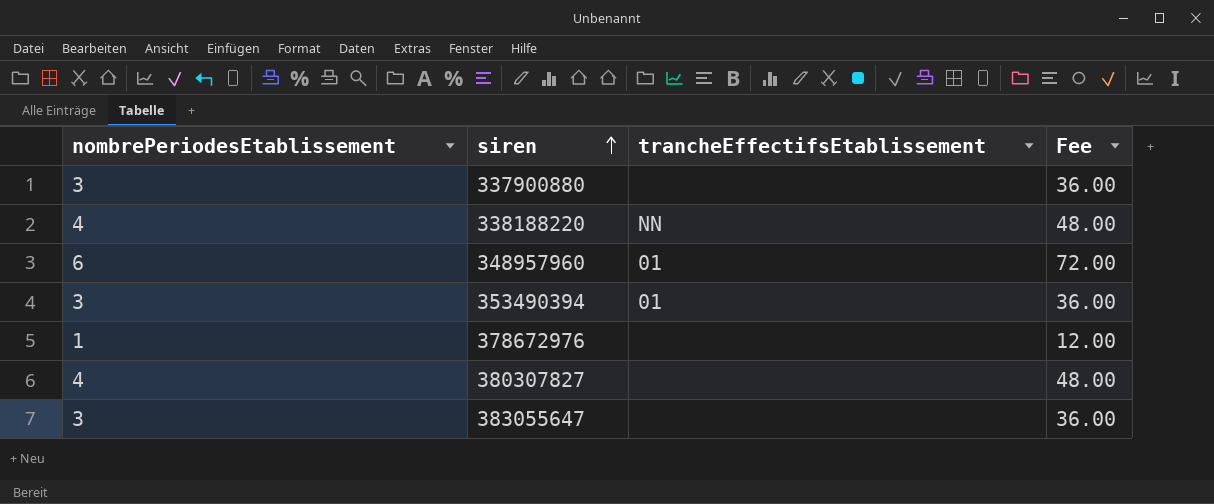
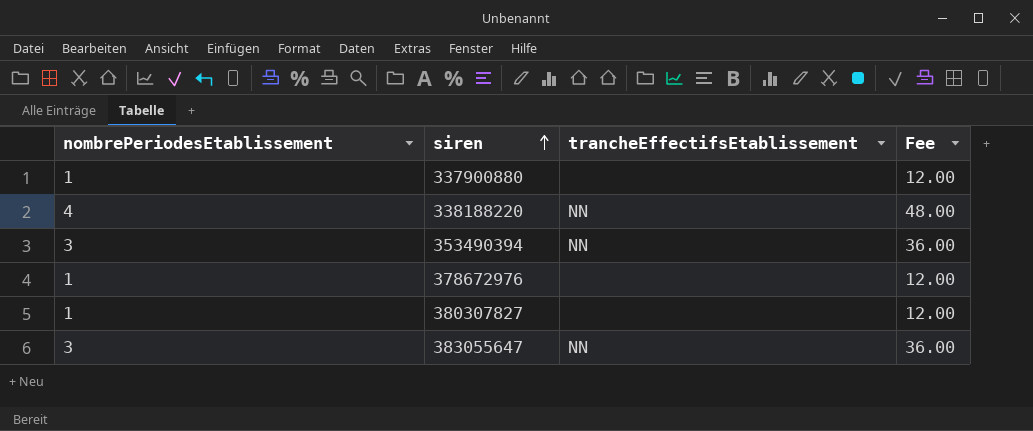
row 348957960: 6 | 01 | 72.00 -> none
337900880 | nombrePeriodesEtablissement: 3 -> 1
337900880 | Fee: 36.00 -> 12.00
353490394 | trancheEffectifsEtablissement: 01 -> NN
380307827 | nombrePeriodesEtablissement: 4 -> 1
380307827 | Fee: 48.00 -> 12.00
383055647 | trancheEffectifsEtablissement: none -> NN

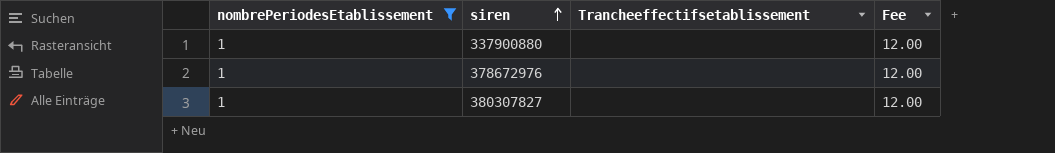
filter: none -> nombrePeriodesEtablissement = 1
column name: trancheEffectifsEtablissement -> Trancheeffectifsetablissement

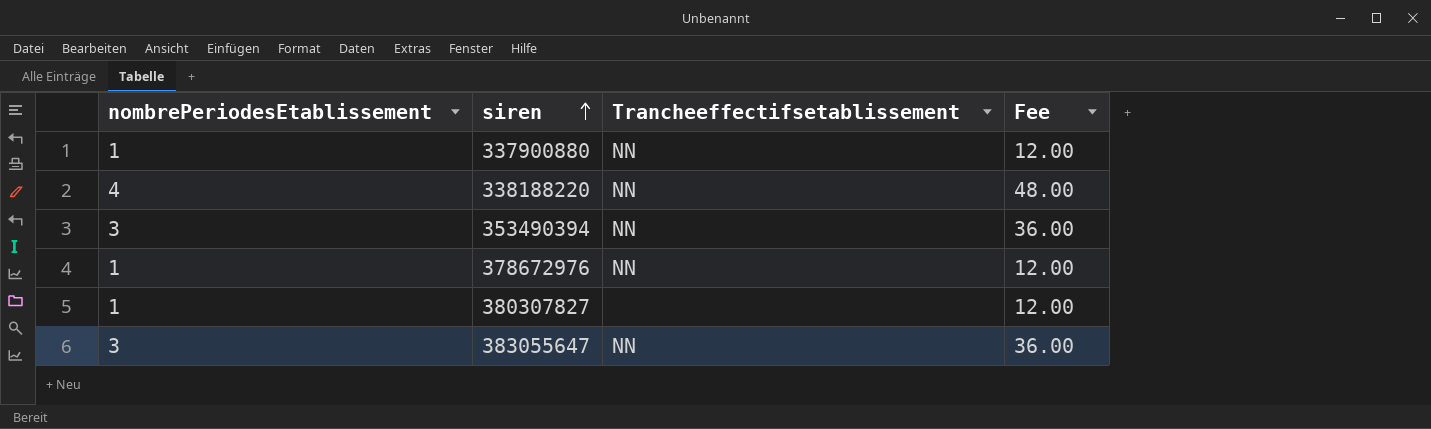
filter: nombrePeriodesEtablissement = 1 -> none
337900880 | Trancheeffectifsetablissement: none -> NN
378672976 | Trancheeffectifsetablissement: none -> NN

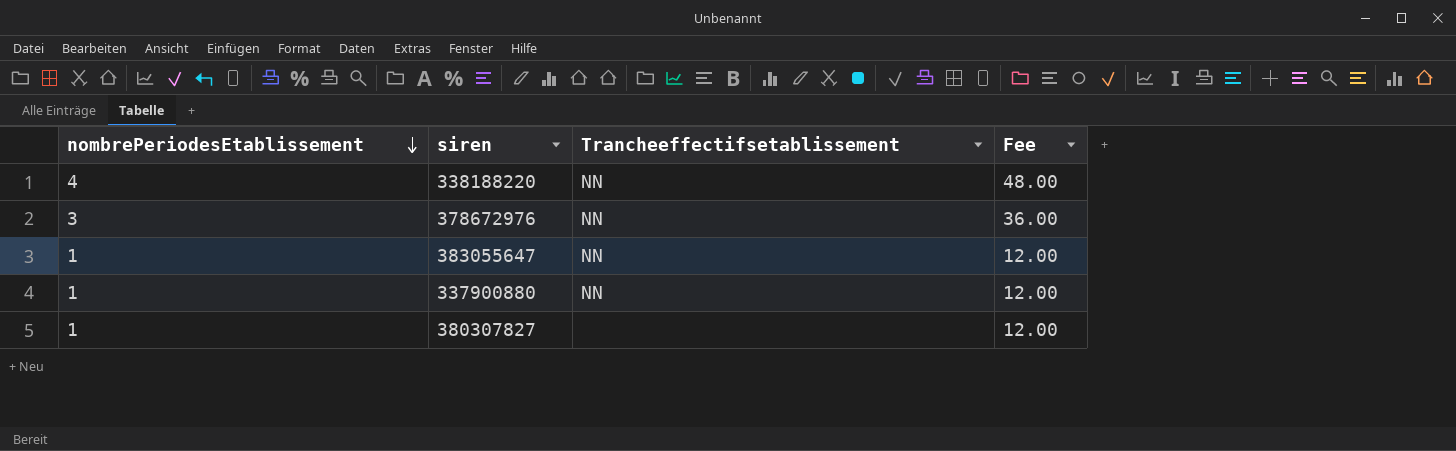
row order: siren ascending -> nombrePeriodesEtablissement descending
row 353490394: 3 | NN | 36.00 -> none
378672976 | nombrePeriodesEtablissement: 1 -> 3
378672976 | Fee: 12.00 -> 36.00
383055647 | nombrePeriodesEtablissement: 3 -> 1
383055647 | Fee: 36.00 -> 12.00

